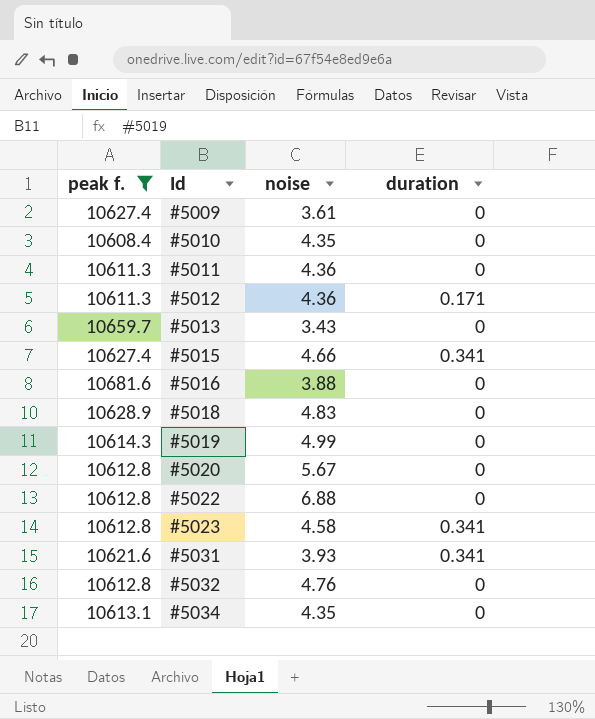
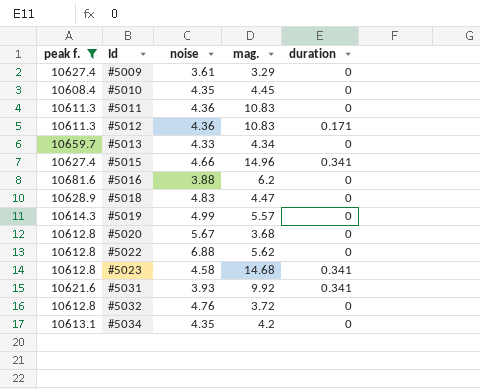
column mag. | position: none -> 4
#5013 | noise: 3.43 -> 4.33

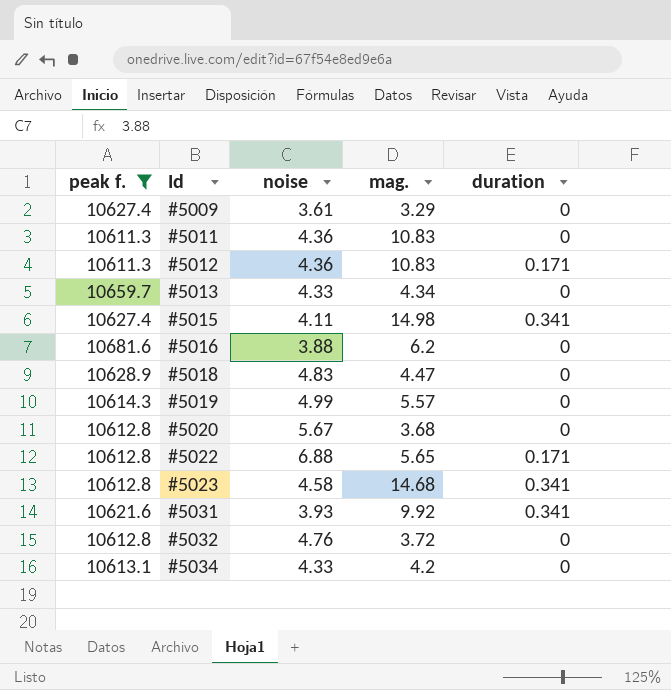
row #5010: 10608.4 | 4.35 | 4.45 | 0 -> none
#5015 | noise: 4.66 -> 4.11
#5015 | mag.: 14.96 -> 14.98
#5022 | mag.: 5.62 -> 5.65
#5022 | duration: 0 -> 0.171
#5034 | noise: 4.35 -> 4.33

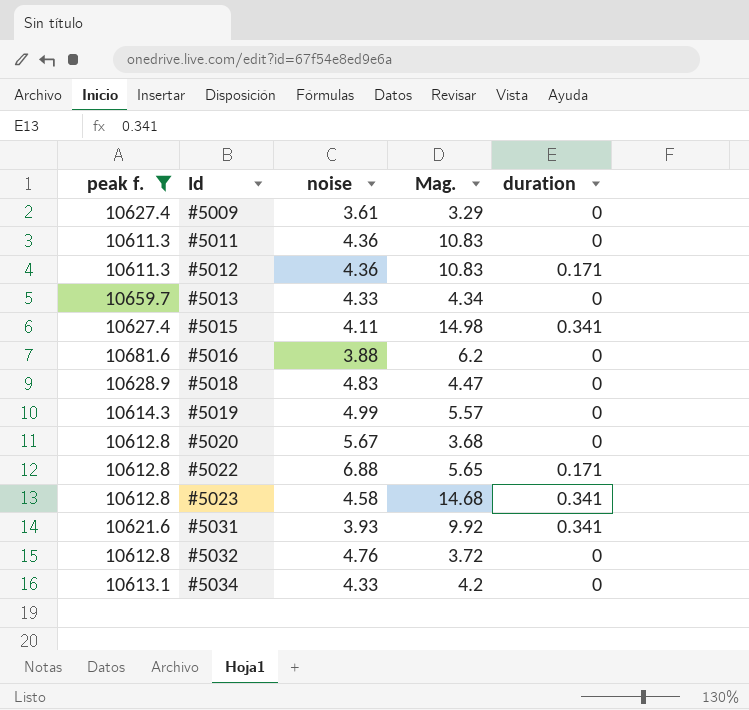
column name: mag. -> Mag.

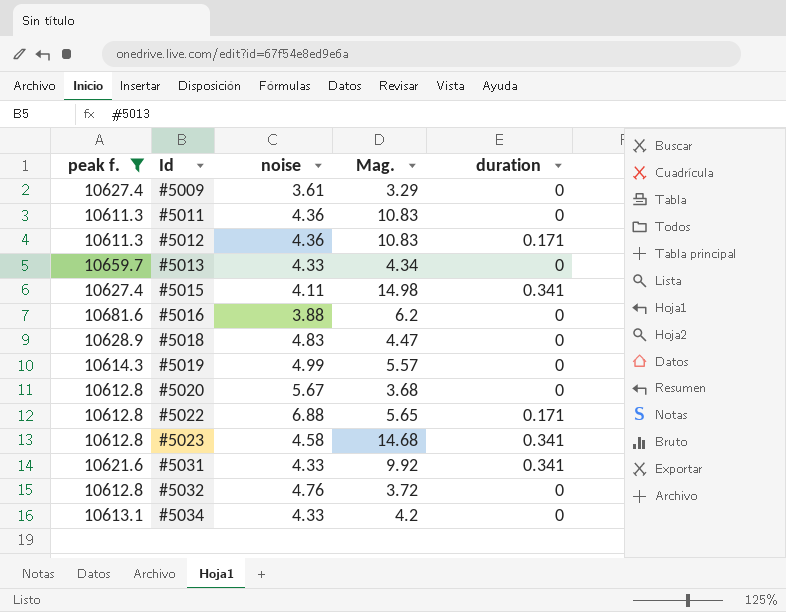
#5031 | noise: 3.93 -> 4.33

